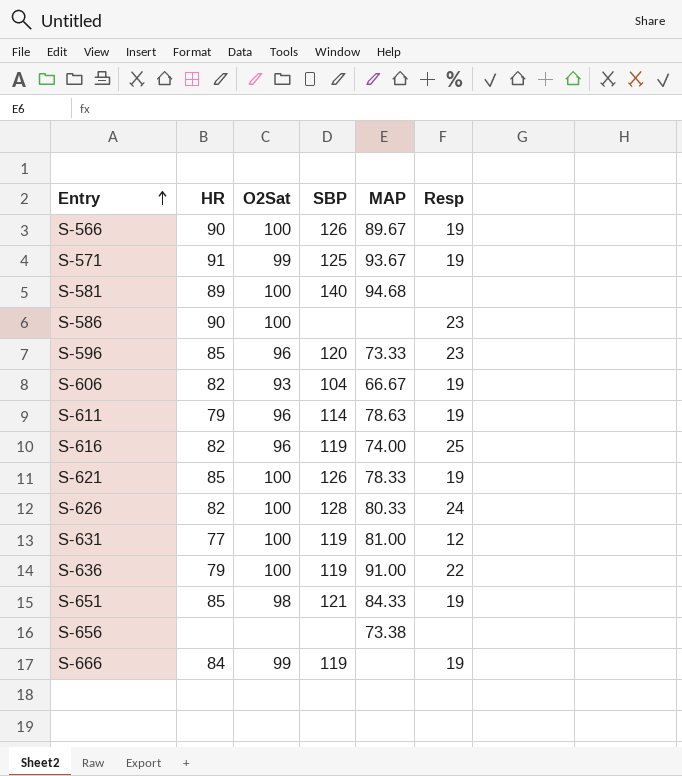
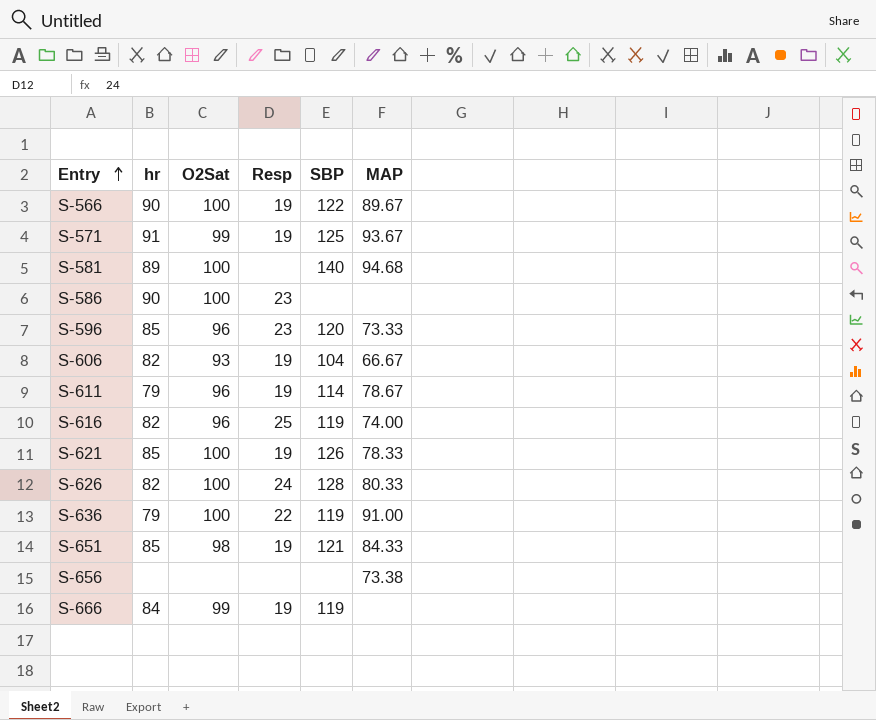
column name: HR -> hr
column Resp | position: 6 -> 4
row S-631: 77 | 100 | 119 | 81.00 | 12 -> none
S-566 | SBP: 126 -> 122
S-611 | MAP: 78.63 -> 78.67

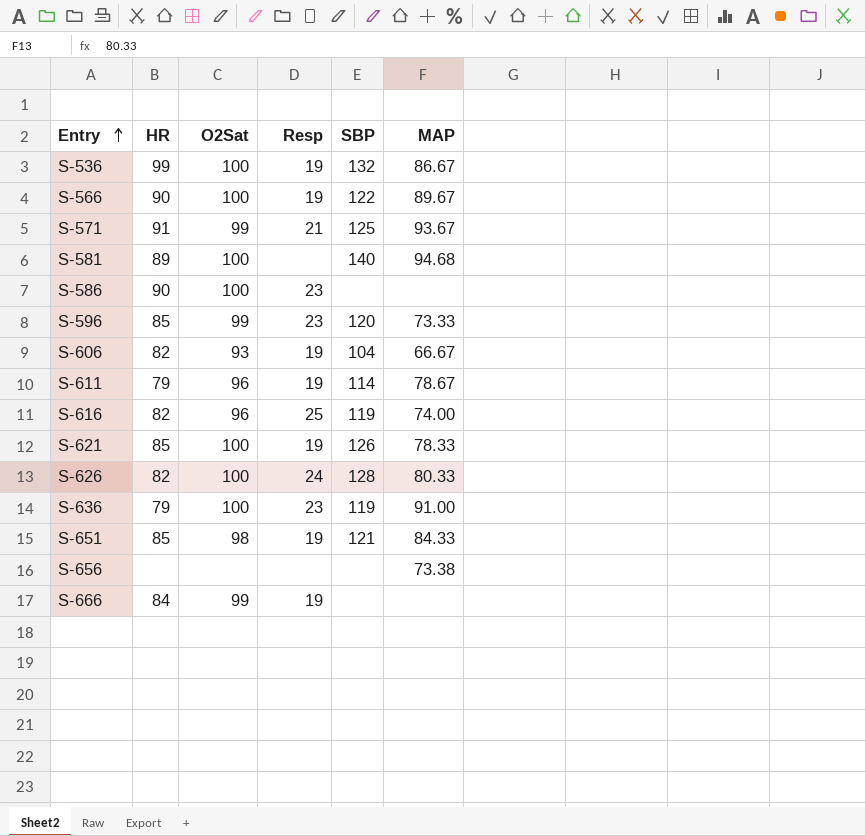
column name: hr -> HR
row S-536: none -> 99 | 100 | 19 | 132 | 86.67
S-571 | Resp: 19 -> 21
S-596 | O2Sat: 96 -> 99
S-636 | Resp: 22 -> 23
S-666 | SBP: 119 -> none

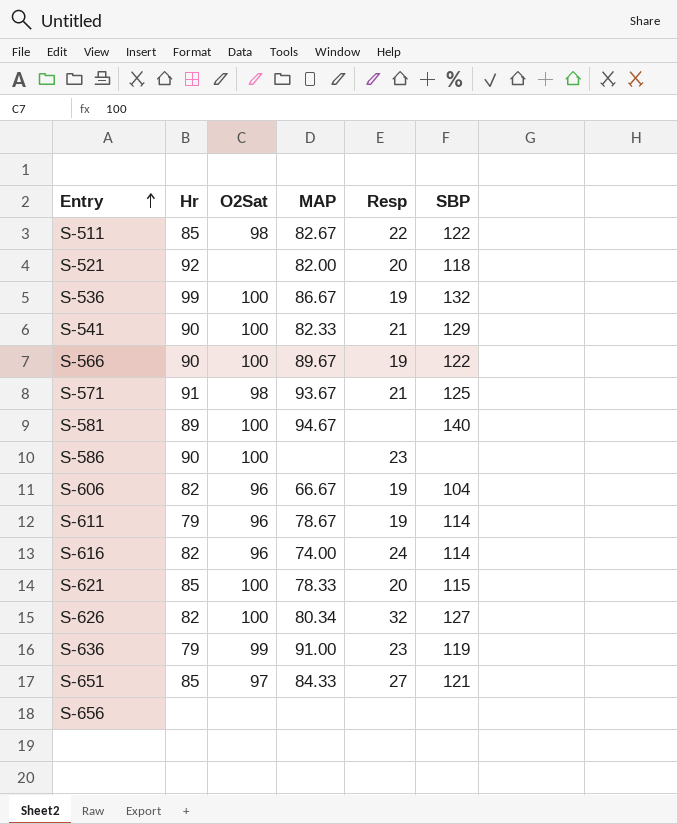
column name: HR -> Hr
column MAP | position: 6 -> 4
row S-596: 85 | 99 | 23 | 120 | 73.33 -> none
row S-666: 84 | 99 | 19 | none | none -> none
row S-511: none -> 85 | 98 | 82.67 | 22 | 122
row S-521: none -> 92 | none | 82.00 | 20 | 118
row S-541: none -> 90 | 100 | 82.33 | 21 | 129
S-571 | O2Sat: 99 -> 98
S-581 | MAP: 94.68 -> 94.67
S-606 | O2Sat: 93 -> 96
S-616 | Resp: 25 -> 24
S-616 | SBP: 119 -> 114
S-621 | Resp: 19 -> 20
S-621 | SBP: 126 -> 115
S-626 | MAP: 80.33 -> 80.34
S-626 | Resp: 24 -> 32
S-626 | SBP: 128 -> 127
S-636 | O2Sat: 100 -> 99
S-651 | O2Sat: 98 -> 97
S-651 | Resp: 19 -> 27
S-656 | MAP: 73.38 -> none

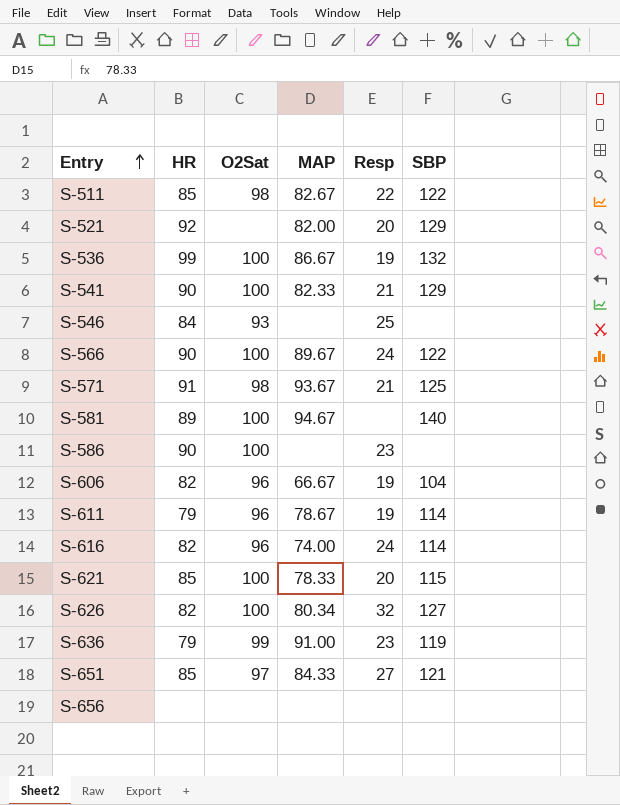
column name: Hr -> HR
S-521 | SBP: 118 -> 129
row S-546: none -> 84 | 93 | none | 25 | none
S-566 | Resp: 19 -> 24

